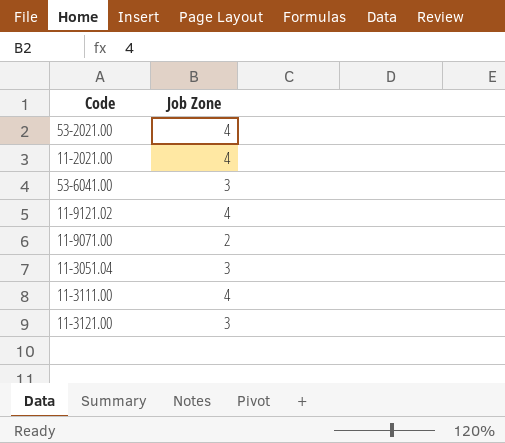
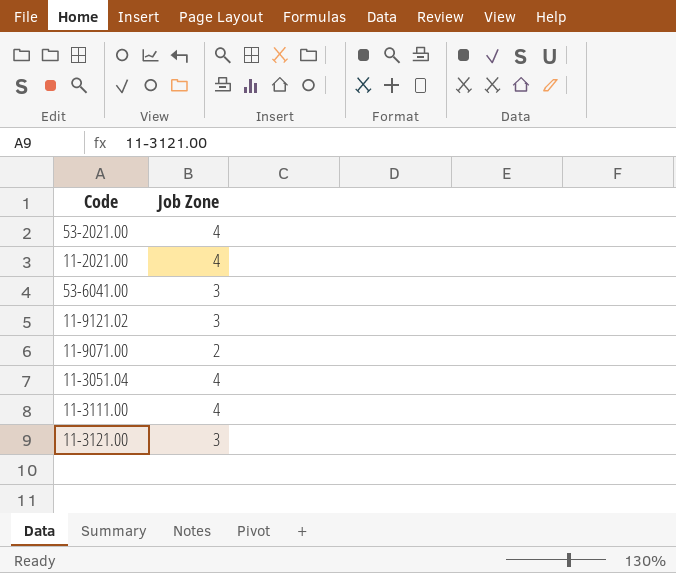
11-9121.02 | Job Zone: 4 -> 3
11-3051.04 | Job Zone: 3 -> 4

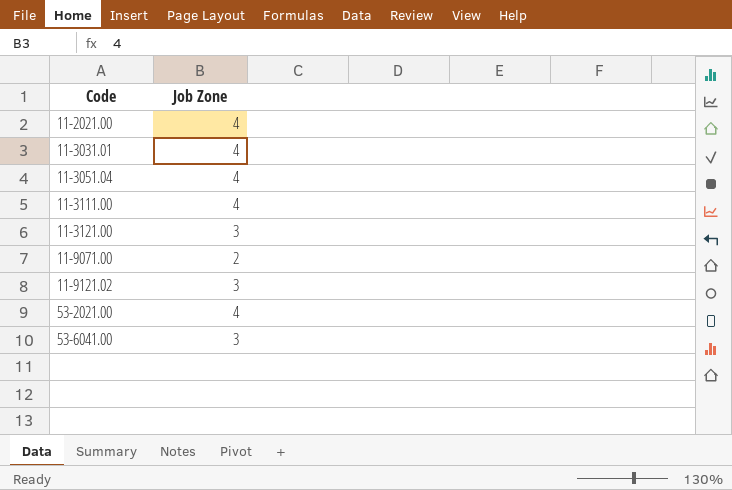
row order: none -> Code ascending
row 11-3031.01: none -> 4

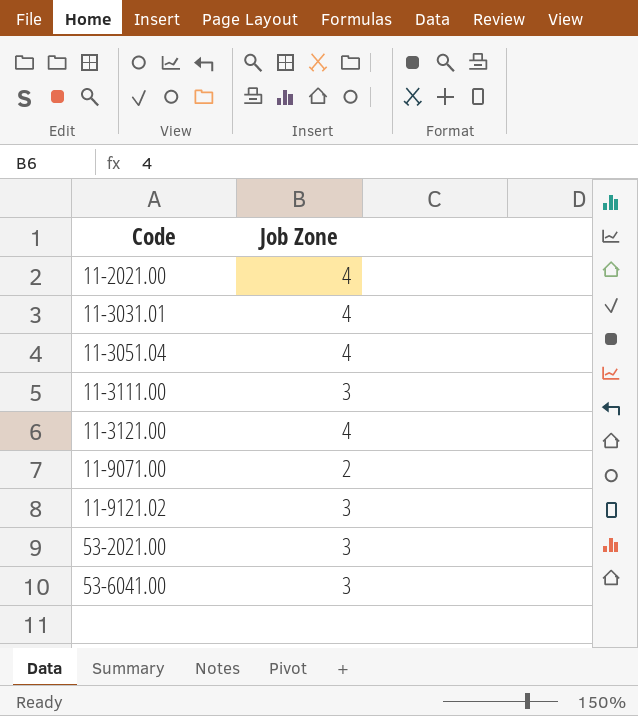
11-3111.00 | Job Zone: 4 -> 3
11-3121.00 | Job Zone: 3 -> 4
53-2021.00 | Job Zone: 4 -> 3

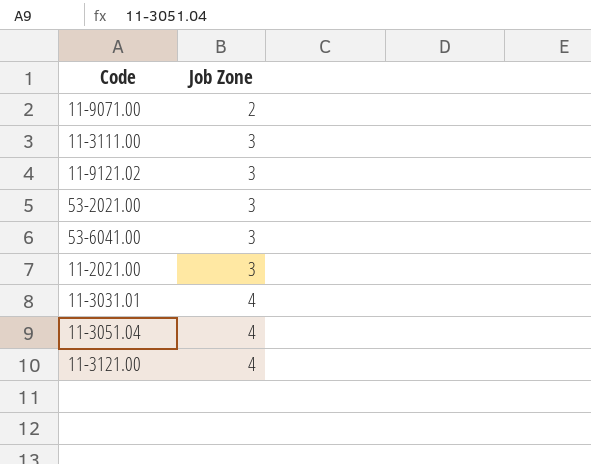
row order: Code ascending -> Job Zone ascending
11-2021.00 | Job Zone: 4 -> 3

